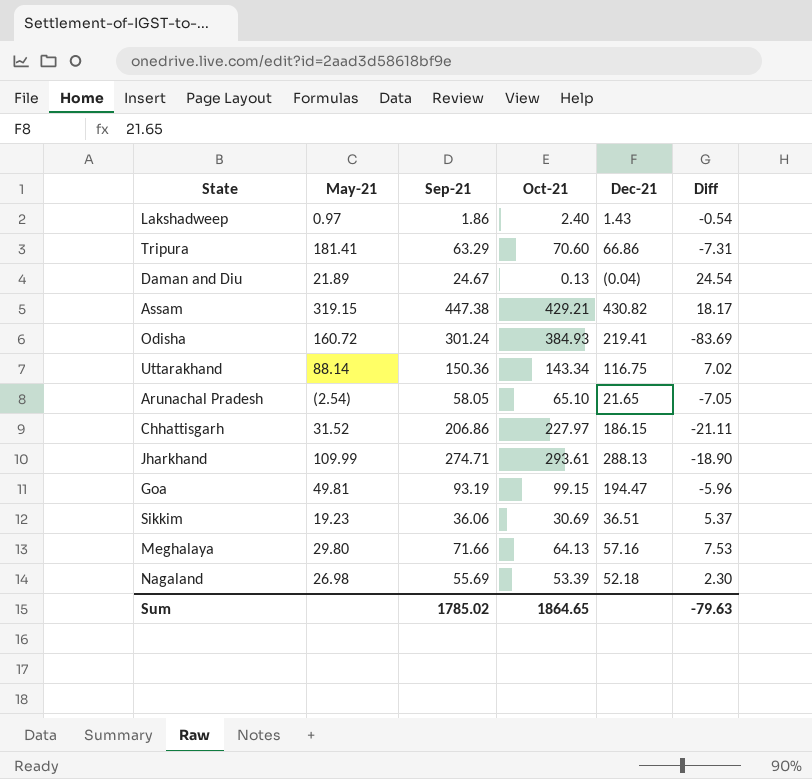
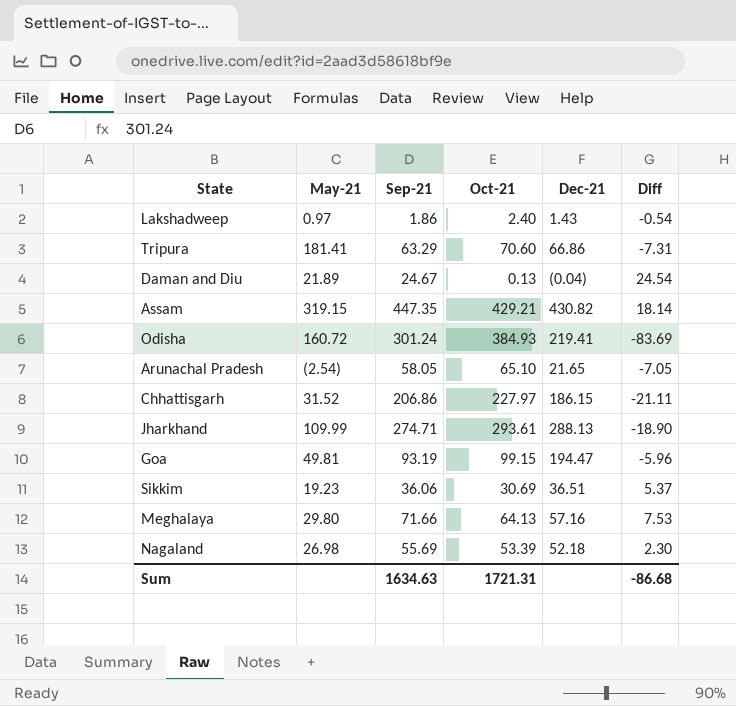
row Uttarakhand: 88.14 | 150.36 | 143.34 | 116.75 | 7.02 -> none
Assam | Sep-21: 447.38 -> 447.35
Assam | Diff: 18.17 -> 18.14
Sum | Sep-21: 1785.02 -> 1634.63
Sum | Oct-21: 1864.65 -> 1721.31
Sum | Diff: -79.63 -> -86.68

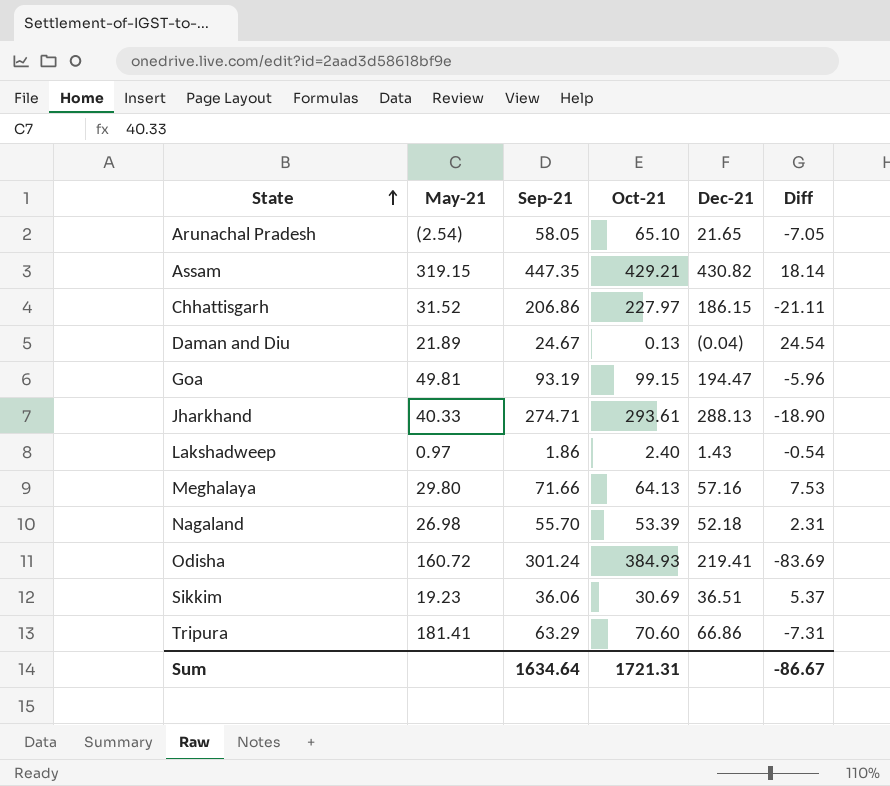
row order: none -> State ascending
Jharkhand | May-21: 109.99 -> 40.33
Nagaland | Sep-21: 55.69 -> 55.70
Nagaland | Diff: 2.30 -> 2.31
Sum | Sep-21: 1634.63 -> 1634.64
Sum | Diff: -86.68 -> -86.67

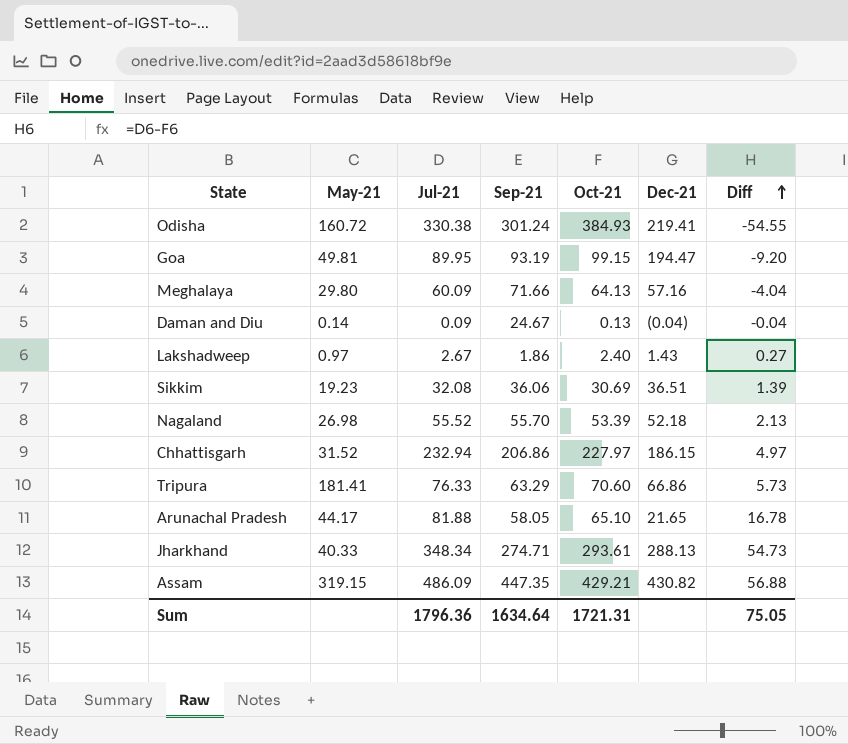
row order: State ascending -> Diff ascending
column Jul-21 | position: none -> 3
column Diff | formula: [Sep-21] - [Oct-21] -> [Jul-21] - [Oct-21]
Daman and Diu | May-21: 21.89 -> 0.14
Arunachal Pradesh | May-21: (2.54) -> 44.17
Sum | Diff: -86.67 -> 75.05

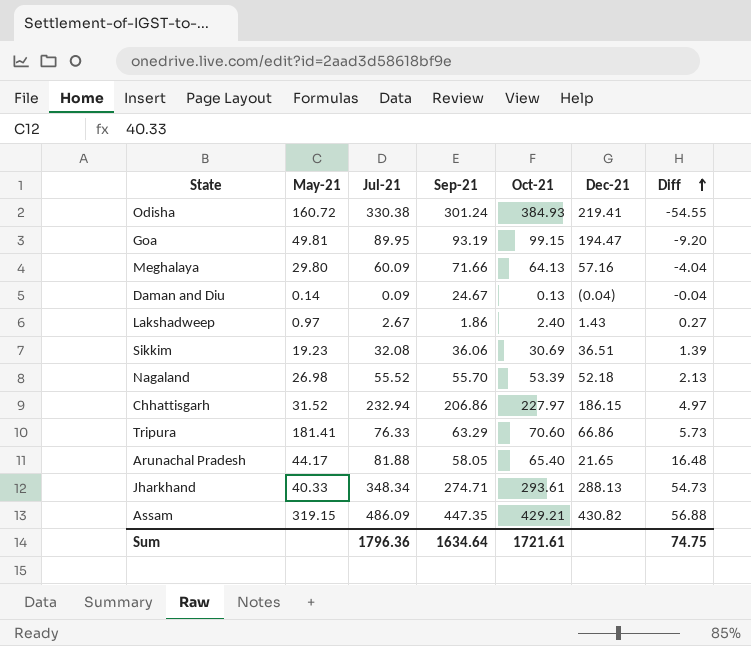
Arunachal Pradesh | Oct-21: 65.10 -> 65.40
Arunachal Pradesh | Diff: 16.78 -> 16.48
Sum | Oct-21: 1721.31 -> 1721.61
Sum | Diff: 75.05 -> 74.75

